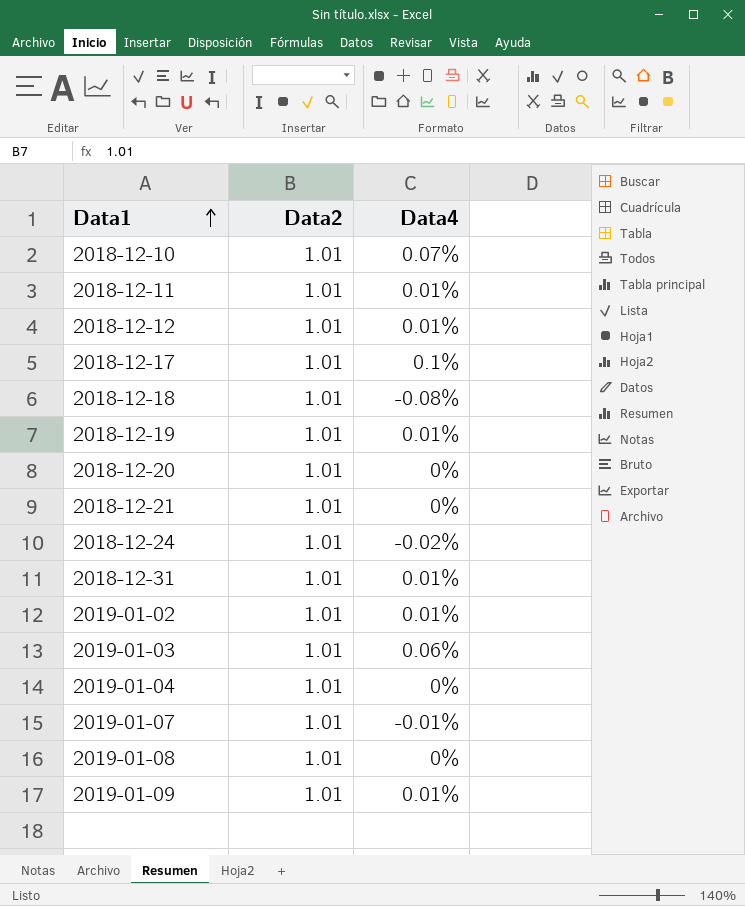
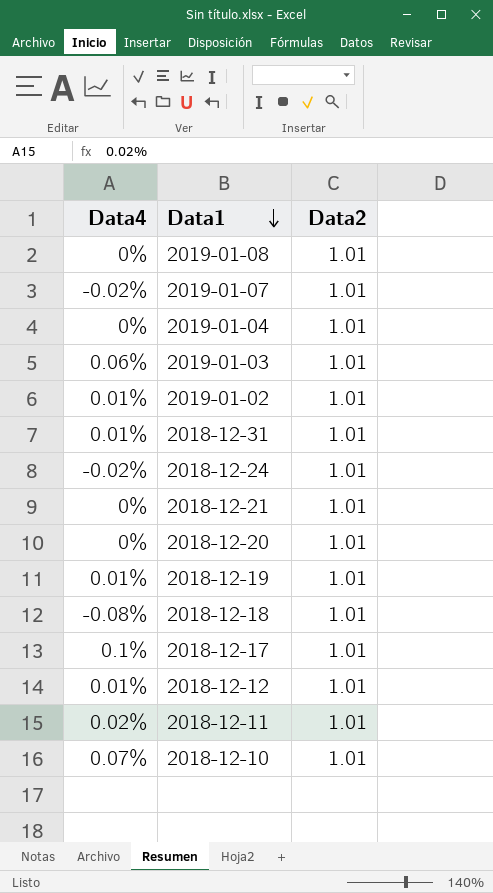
row order: Data1 ascending -> Data1 descending
column Data4 | position: 3 -> 1
row 2019-01-09: 1.01 | 0.01% -> none
2019-01-07 | Data4: -0.01% -> -0.02%
2018-12-11 | Data4: 0.01% -> 0.02%

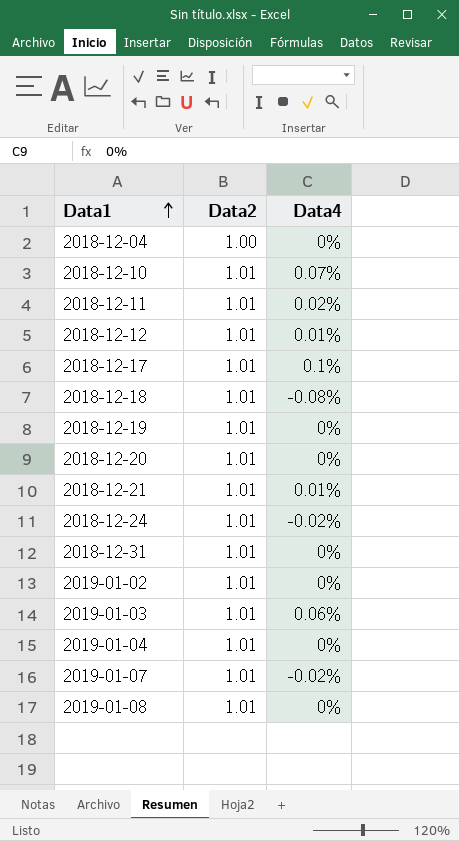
row order: Data1 descending -> Data1 ascending
column Data4 | position: 1 -> 3
row 2018-12-04: none -> 1.00 | 0%
2018-12-19 | Data4: 0.01% -> 0%
2018-12-21 | Data4: 0% -> 0.01%
2018-12-31 | Data4: 0.01% -> 0%
2019-01-02 | Data4: 0.01% -> 0%

